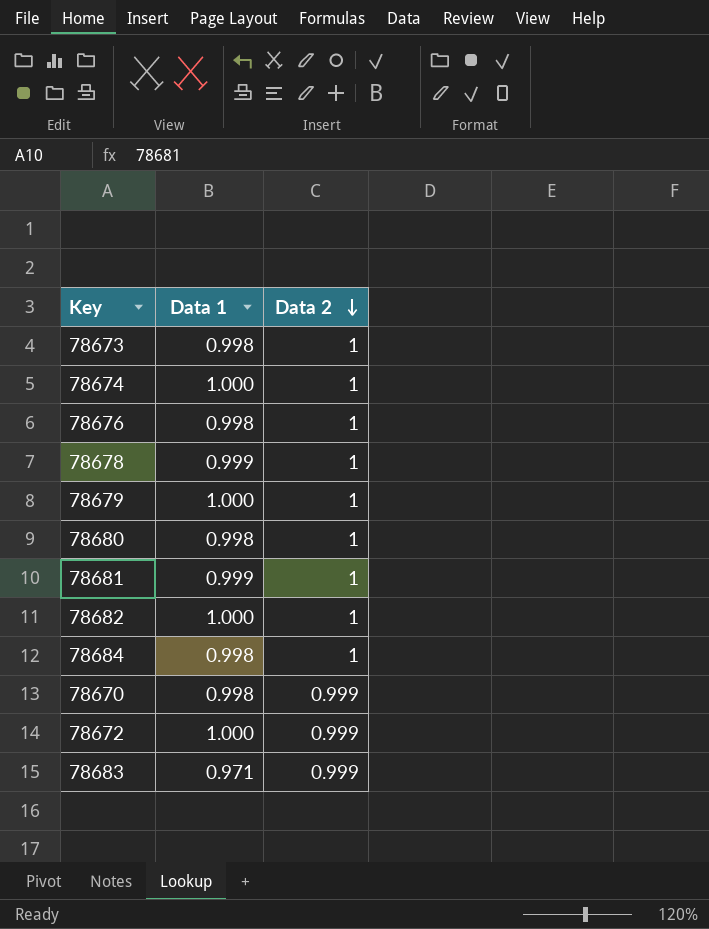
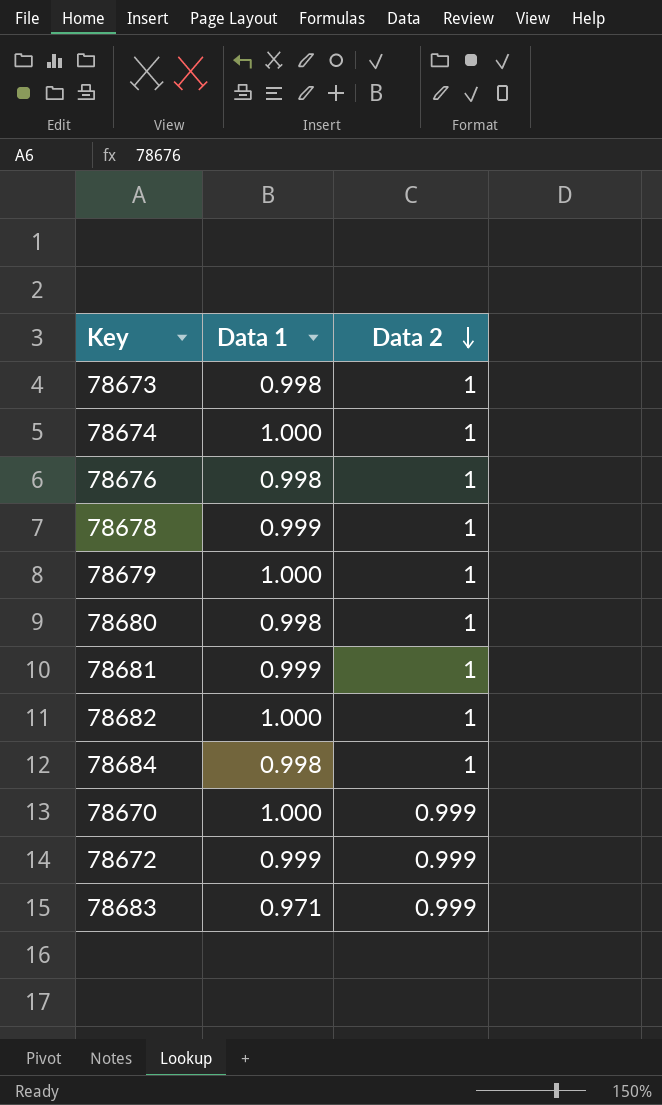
78670 | Data 1: 0.998 -> 1.000
78672 | Data 1: 1.000 -> 0.999

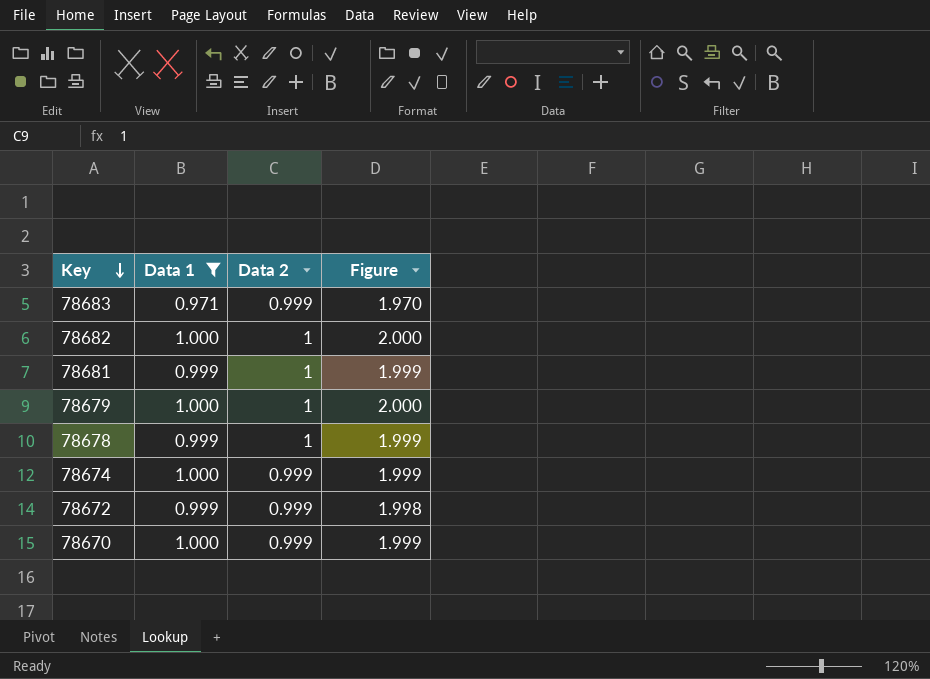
filter: none -> Data 1 != 0.998
row order: Data 2 descending -> Key descending
column Figure | formula: none -> [Data 1] + [Data 2]
78674 | Data 2: 1 -> 0.999

